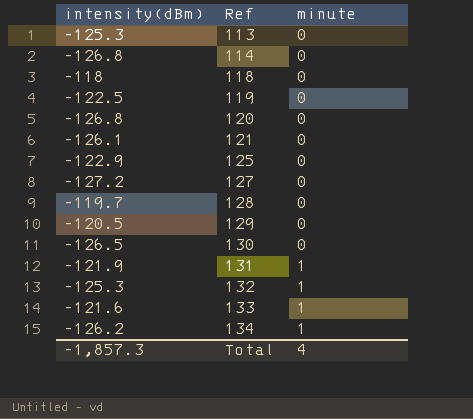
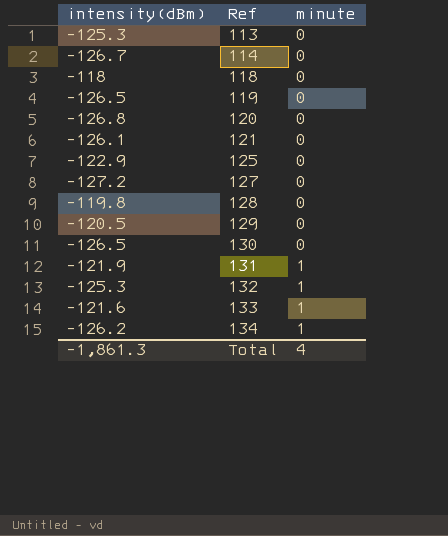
114 | intensity(dBm): -126.8 -> -126.7
119 | intensity(dBm): -122.5 -> -126.5
128 | intensity(dBm): -119.7 -> -119.8
Total | intensity(dBm): -1,857.3 -> -1,861.3

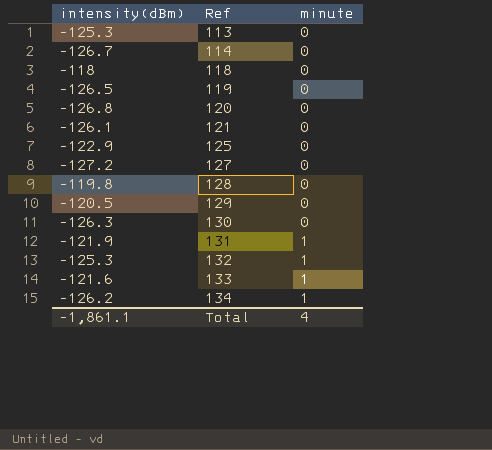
130 | intensity(dBm): -126.5 -> -126.3
Total | intensity(dBm): -1,861.3 -> -1,861.1

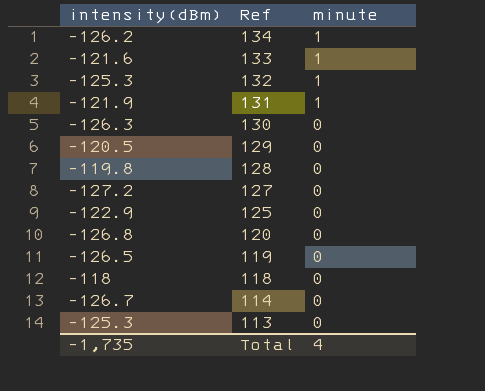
row order: Ref ascending -> Ref descending
row 121: -126.1 | 0 -> none
Total | intensity(dBm): -1,861.1 -> -1,735

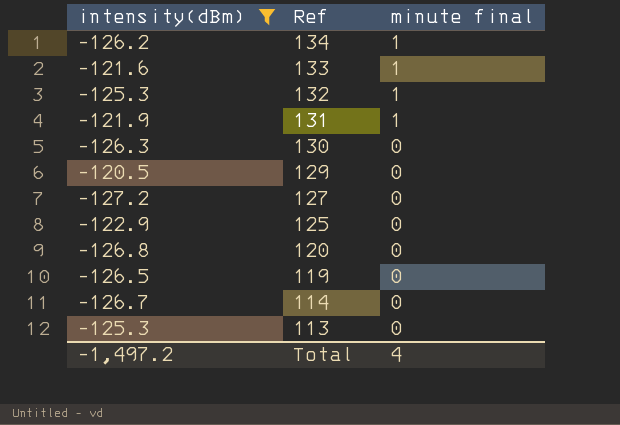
filter: none -> intensity(dBm) <= -120.5
column name: minute -> minute final
Total | intensity(dBm): -1,735 -> -1,497.2

